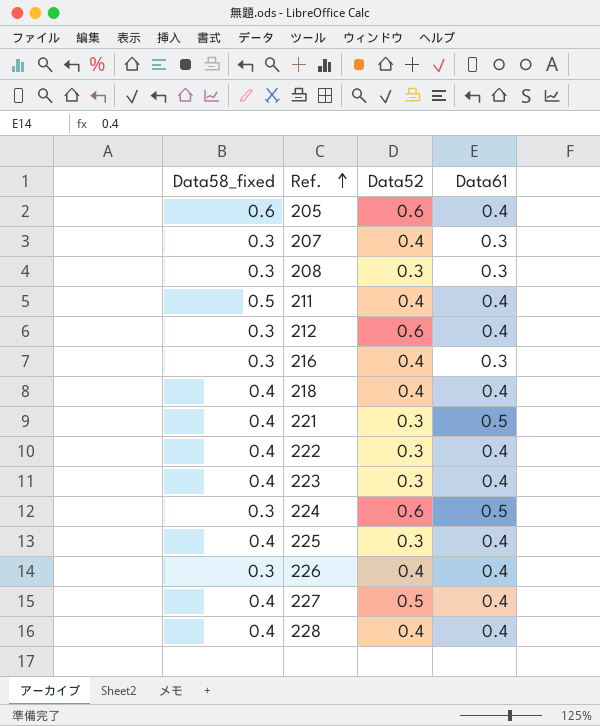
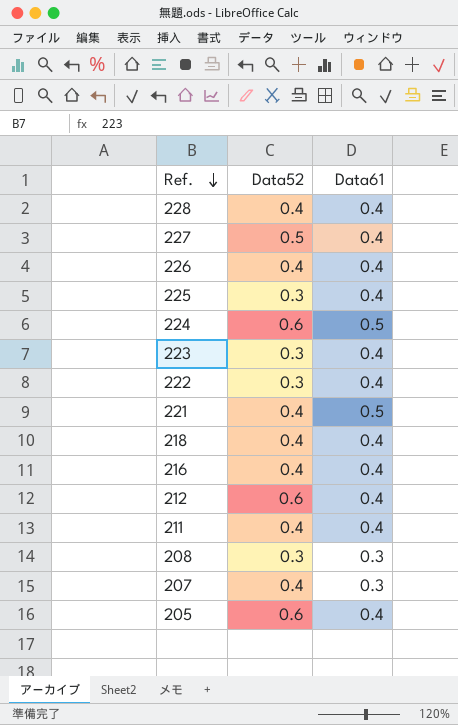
row order: Ref. ascending -> Ref. descending
column Data58_fixed | position: 1 -> none
221 | Data52: 0.3 -> 0.4
216 | Data61: 0.3 -> 0.4

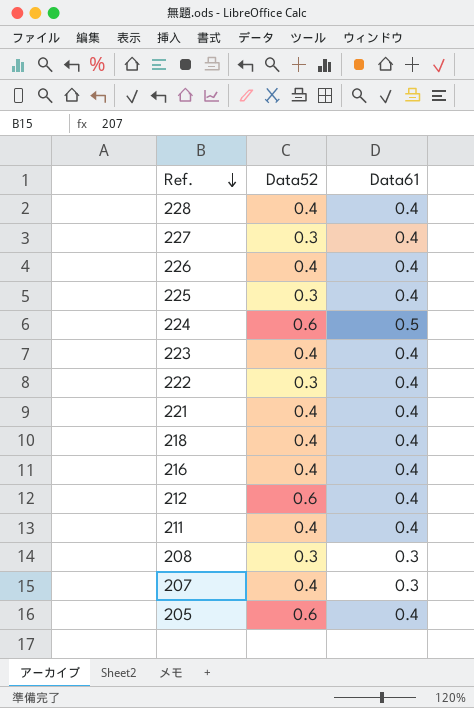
227 | Data52: 0.5 -> 0.3
223 | Data52: 0.3 -> 0.4
221 | Data61: 0.5 -> 0.4

